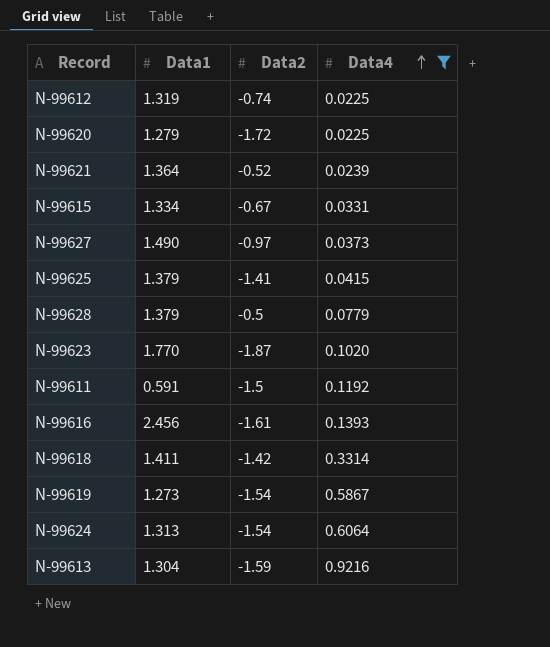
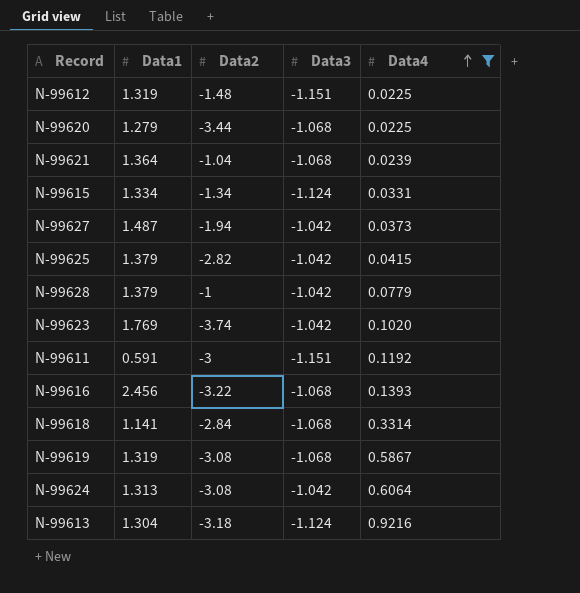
column Data3 | position: none -> 4
N-99612 | Data2: -0.74 -> -1.48
N-99620 | Data2: -1.72 -> -3.44
N-99621 | Data2: -0.52 -> -1.04
N-99615 | Data2: -0.67 -> -1.34
N-99627 | Data1: 1.490 -> 1.487
N-99627 | Data2: -0.97 -> -1.94
N-99625 | Data2: -1.41 -> -2.82
N-99628 | Data2: -0.5 -> -1
N-99623 | Data1: 1.770 -> 1.769
N-99623 | Data2: -1.87 -> -3.74
N-99611 | Data2: -1.5 -> -3
N-99616 | Data2: -1.61 -> -3.22
N-99618 | Data1: 1.411 -> 1.141
N-99618 | Data2: -1.42 -> -2.84
N-99619 | Data1: 1.273 -> 1.319
N-99619 | Data2: -1.54 -> -3.08
N-99624 | Data2: -1.54 -> -3.08
N-99613 | Data2: -1.59 -> -3.18

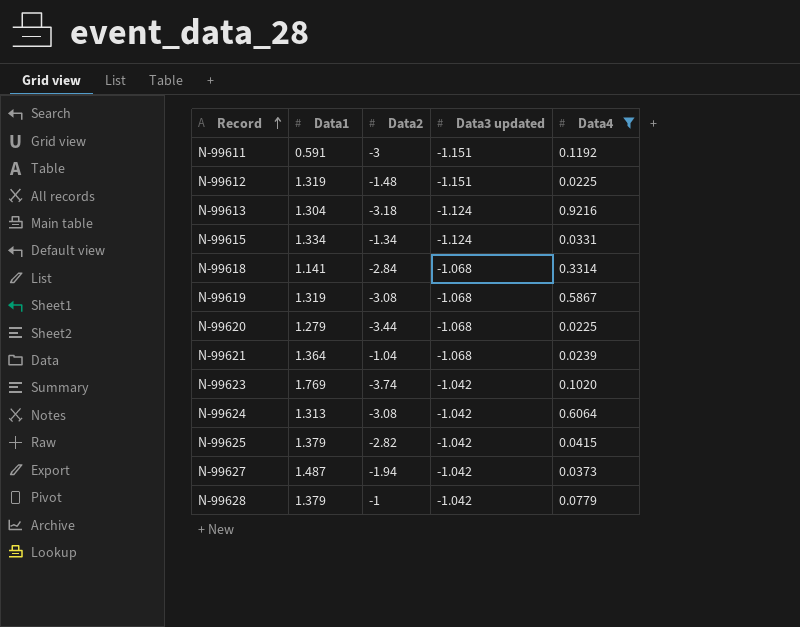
row order: Data4 ascending -> Record ascending
column name: Data3 -> Data3 updated
row N-99616: 2.456 | -3.22 | -1.068 | 0.1393 -> none

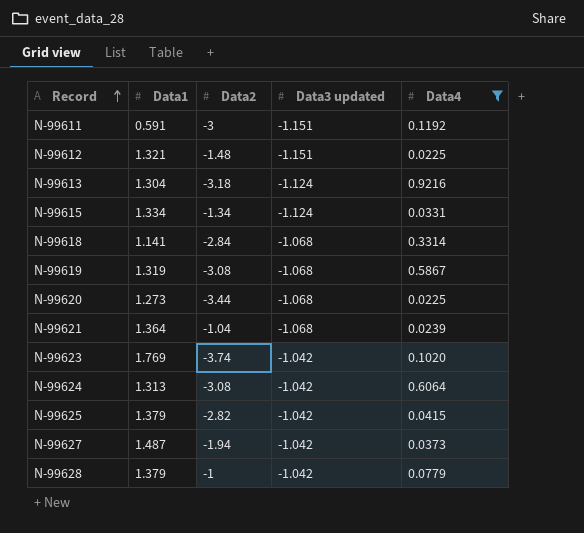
N-99612 | Data1: 1.319 -> 1.321
N-99620 | Data1: 1.279 -> 1.273

